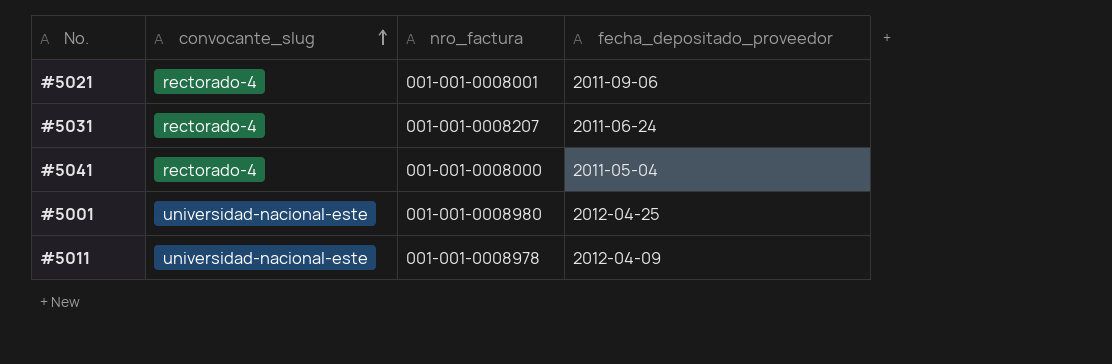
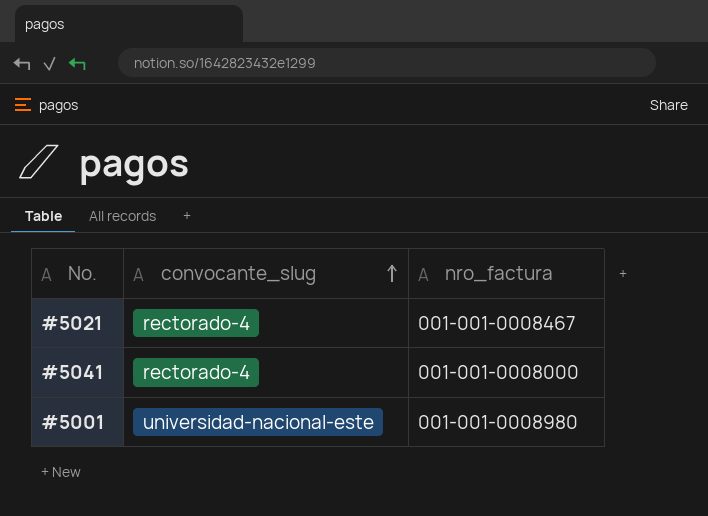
column fecha_depositado_proveedor | position: 4 -> none
row #5031: rectorado-4 | 001-001-0008207 | 2011-06-24 -> none
row #5011: universidad-nacional-este | 001-001-0008978 | 2012-04-09 -> none
#5021 | nro_factura: 001-001-0008001 -> 001-001-0008467

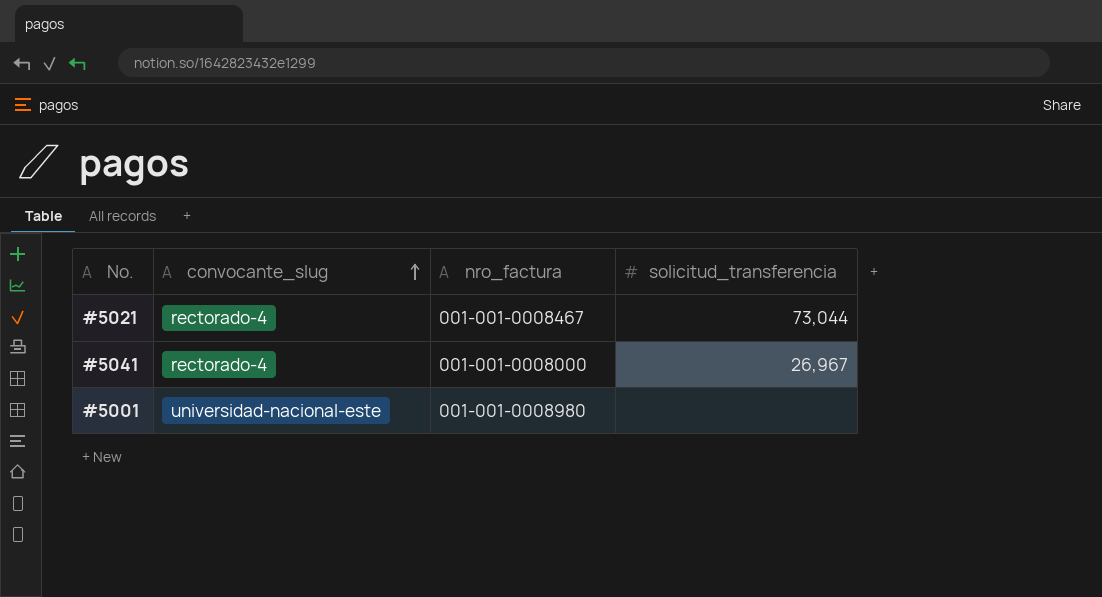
column solicitud_transferencia | position: none -> 4

